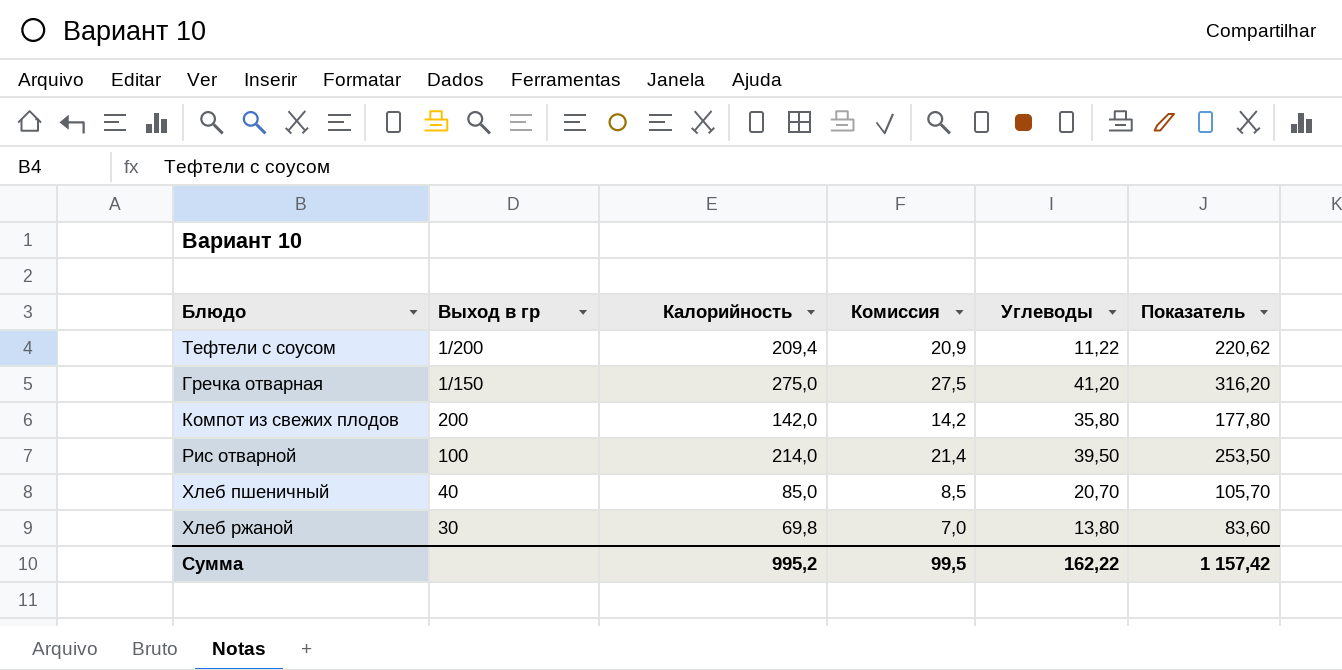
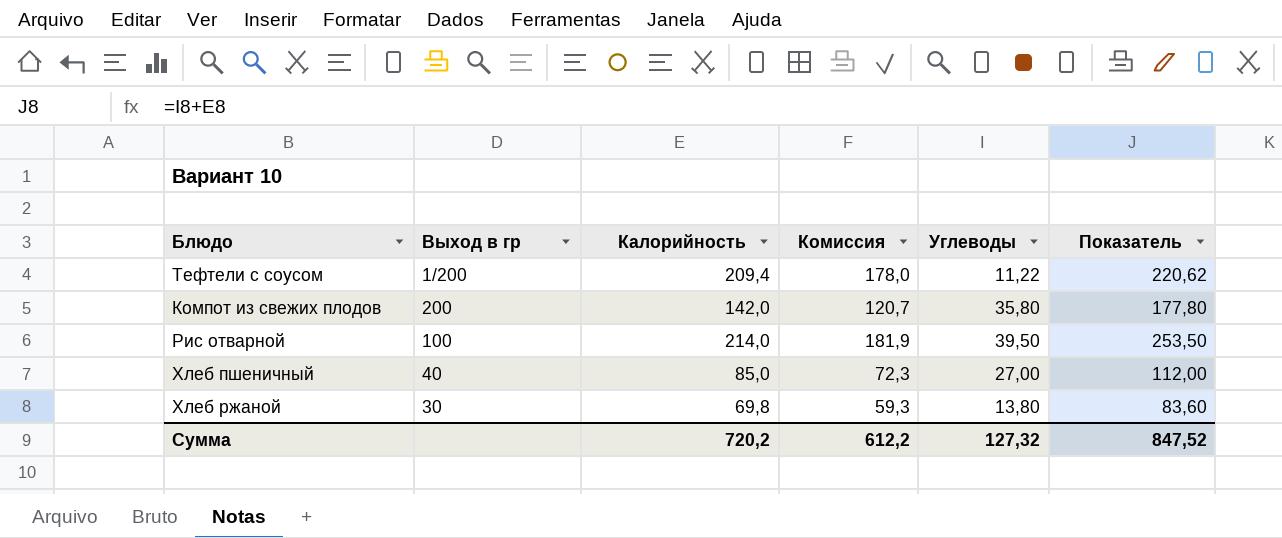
column Комиссия | formula: [Калорийность] * 0,1 -> [Калорийность] * 0,85
row Гречка отварная: 1/150 | 275,0 | 27,5 | 41,20 | 316,20 -> none
Хлеб пшеничный | Углеводы: 20,70 -> 27,00
Хлеб пшеничный | Показатель: 105,70 -> 112,00
Сумма | Калорийность: 995,2 -> 720,2
Сумма | Комиссия: 99,5 -> 612,2
Сумма | Углеводы: 162,22 -> 127,32
Сумма | Показатель: 1 157,42 -> 847,52

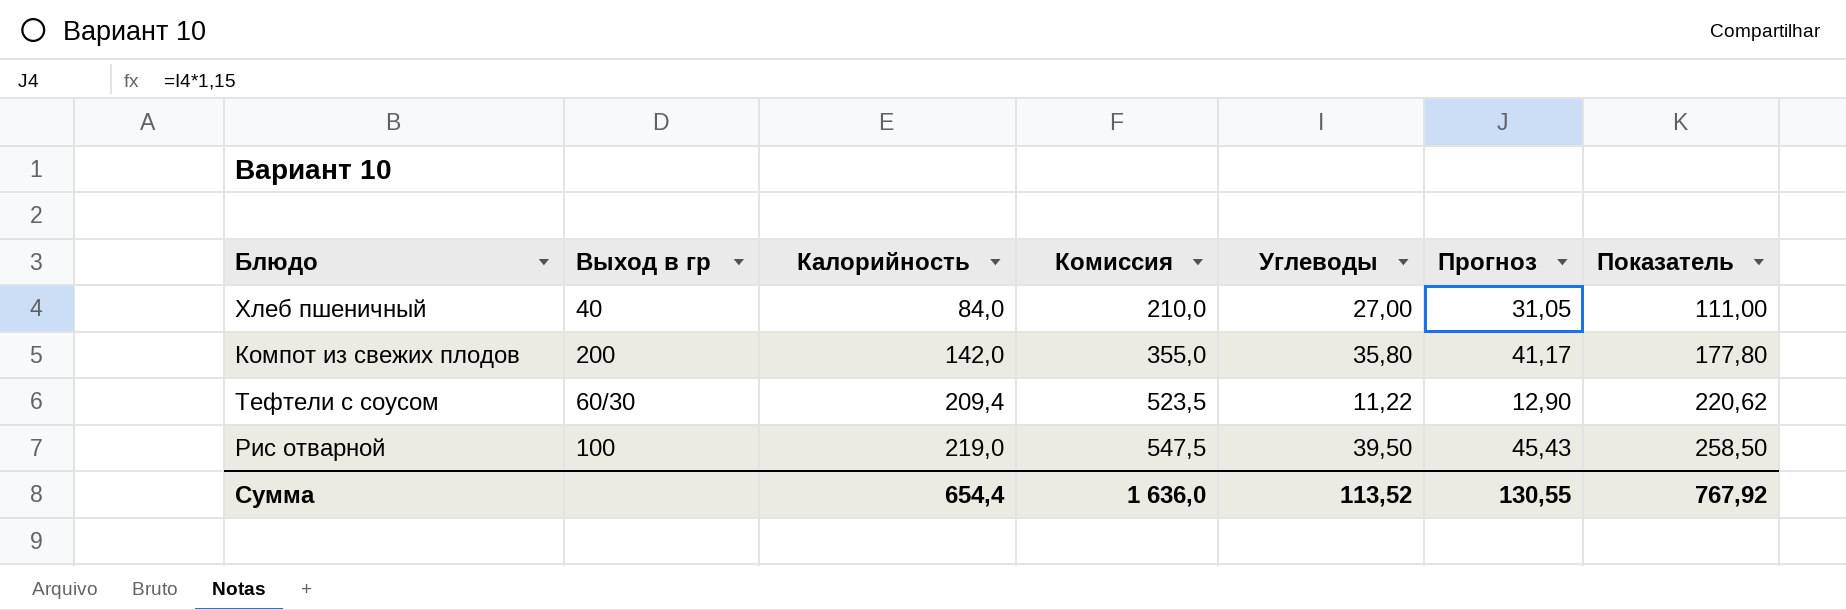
row order: none -> Калорийность ascending
column Комиссия | formula: [Калорийность] * 0,85 -> [Калорийность] * 2,5
column Прогноз | formula: none -> [Углеводы] * 1,15
row Хлеб ржаной: 30 | 69,8 | 59,3 | 13,80 | 83,60 -> none
Хлеб пшеничный | Калорийность: 85,0 -> 84,0
Хлеб пшеничный | Показатель: 112,00 -> 111,00
Тефтели с соусом | Выход в гр: 1/200 -> 60/30
Рис отварной | Калорийность: 214,0 -> 219,0
Рис отварной | Показатель: 253,50 -> 258,50
Сумма | Калорийность: 720,2 -> 654,4
Сумма | Комиссия: 612,2 -> 1 636,0
Сумма | Углеводы: 127,32 -> 113,52
Сумма | Показатель: 847,52 -> 767,92

